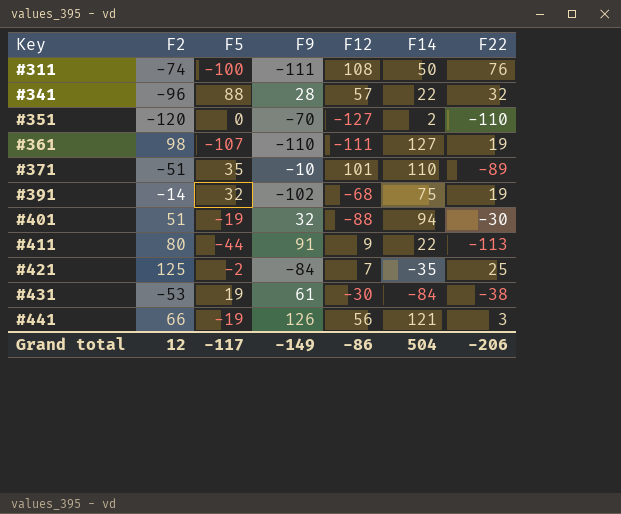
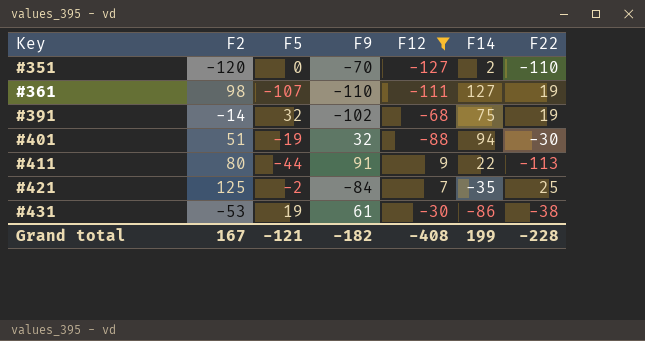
filter: none -> F12 <= 9
#431 | F14: -84 -> -86
Grand total | F2: 12 -> 167
Grand total | F5: -117 -> -121
Grand total | F9: -149 -> -182
Grand total | F12: -86 -> -408
Grand total | F14: 504 -> 199
Grand total | F22: -206 -> -228

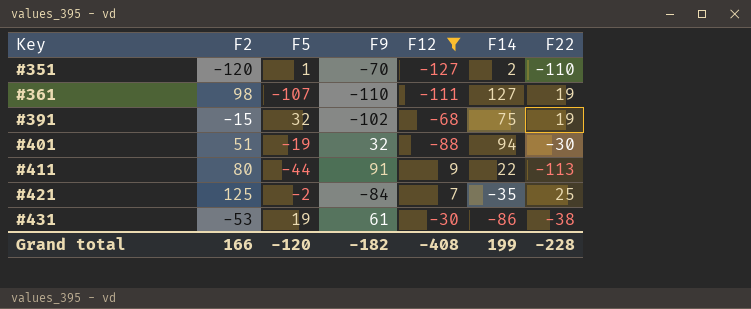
#351 | F5: 0 -> 1
#391 | F2: -14 -> -15
Grand total | F2: 167 -> 166
Grand total | F5: -121 -> -120

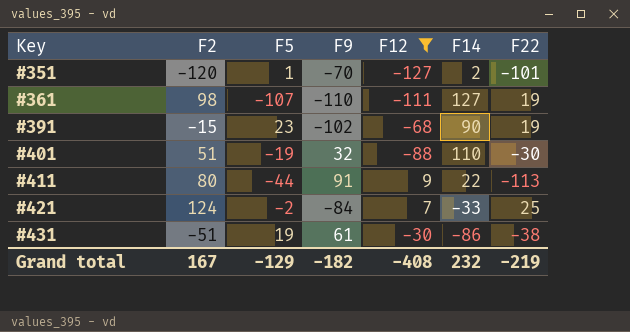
#351 | F22: -110 -> -101
#391 | F5: 32 -> 23
#391 | F14: 75 -> 90
#401 | F14: 94 -> 110
#421 | F2: 125 -> 124
#421 | F14: -35 -> -33
#431 | F2: -53 -> -51
Grand total | F2: 166 -> 167
Grand total | F5: -120 -> -129
Grand total | F14: 199 -> 232
Grand total | F22: -228 -> -219

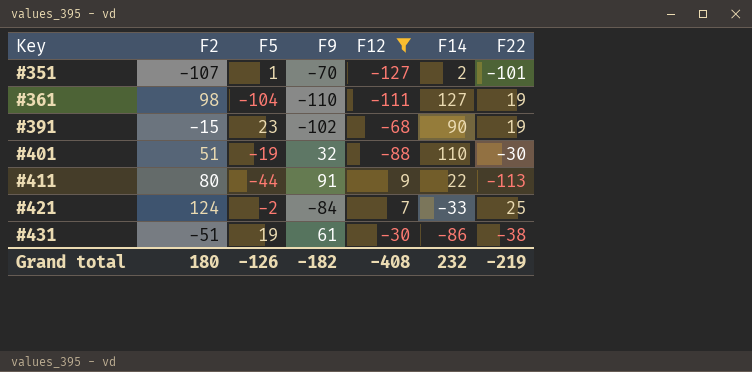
#351 | F2: -120 -> -107
#361 | F5: -107 -> -104
Grand total | F2: 167 -> 180
Grand total | F5: -129 -> -126

